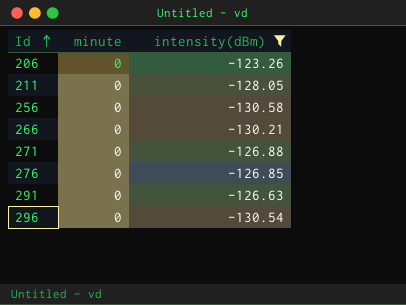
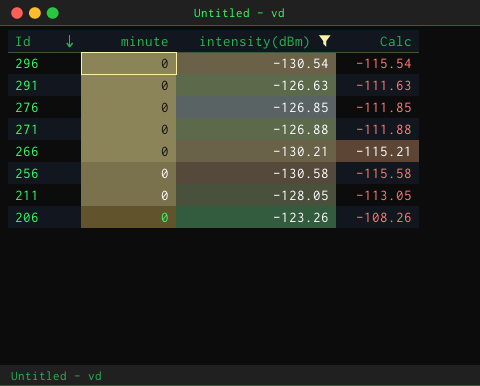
row order: Id ascending -> Id descending
column Calc | formula: none -> [intensity(dBm)] + 15

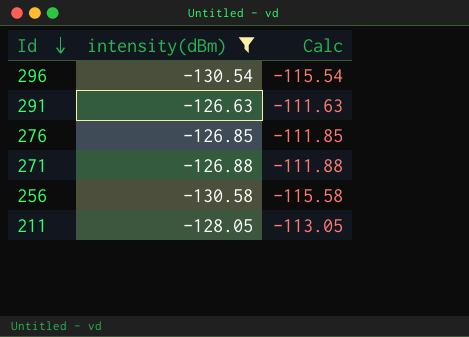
column minute | position: 2 -> none
row 266: 0 | -130.21 | -115.21 -> none
row 206: 0 | -123.26 | -108.26 -> none

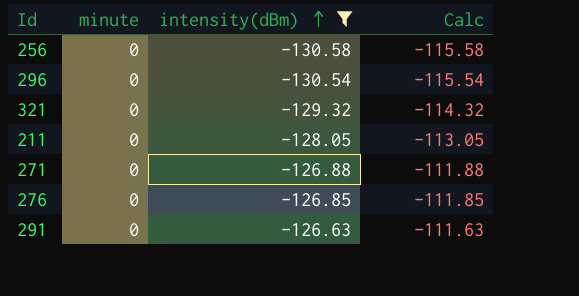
row order: Id descending -> intensity(dBm) ascending
column minute | position: none -> 2
row 321: none -> 0 | -129.32 | -114.32

